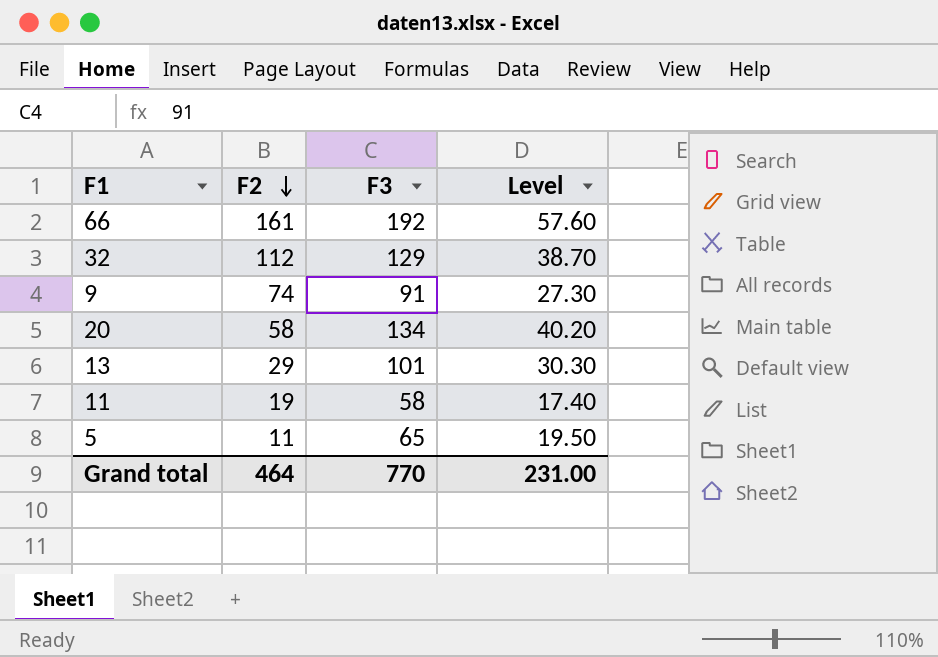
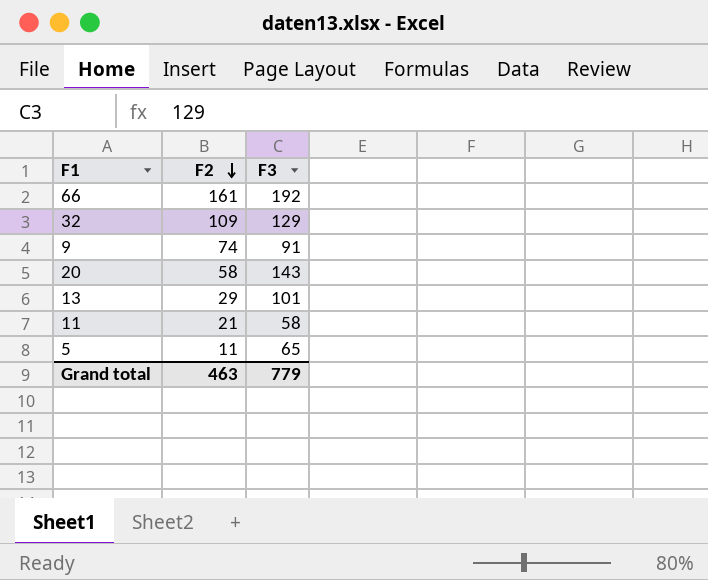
column Level | formula: [F3] * 0.3 -> none
32 | F2: 112 -> 109
20 | F3: 134 -> 143
11 | F2: 19 -> 21
Grand total | F2: 464 -> 463
Grand total | F3: 770 -> 779

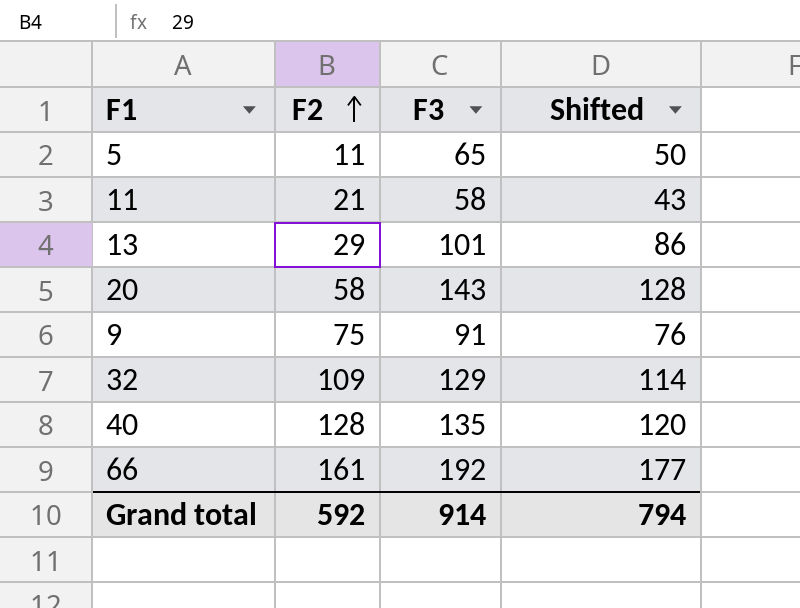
row order: F2 descending -> F2 ascending
column Shifted | formula: none -> [F3] - 15
9 | F2: 74 -> 75
row 40: none -> 128 | 135 | 120
Grand total | F2: 463 -> 592
Grand total | F3: 779 -> 914

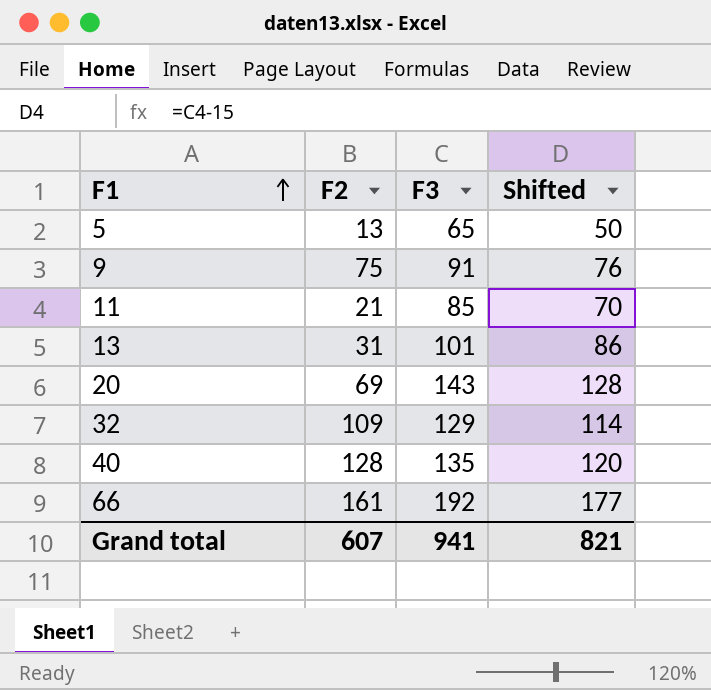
row order: F2 ascending -> F1 ascending
5 | F2: 11 -> 13
11 | F3: 58 -> 85
11 | Shifted: 43 -> 70
13 | F2: 29 -> 31
20 | F2: 58 -> 69
Grand total | F2: 592 -> 607
Grand total | F3: 914 -> 941
Grand total | Shifted: 794 -> 821

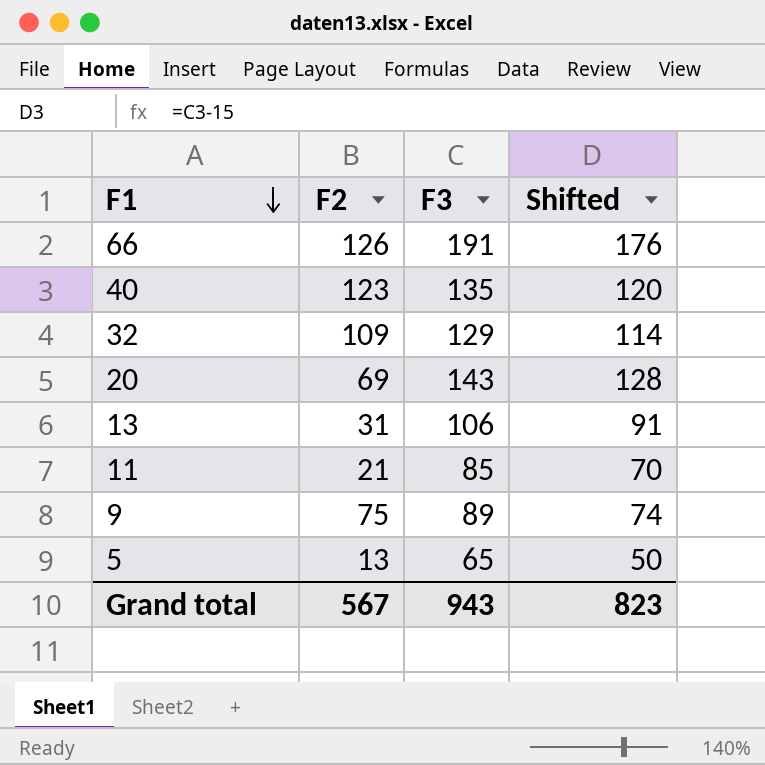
row order: F1 ascending -> F1 descending
66 | F2: 161 -> 126
66 | F3: 192 -> 191
66 | Shifted: 177 -> 176
40 | F2: 128 -> 123
13 | F3: 101 -> 106
13 | Shifted: 86 -> 91
9 | F3: 91 -> 89
9 | Shifted: 76 -> 74
Grand total | F2: 607 -> 567
Grand total | F3: 941 -> 943
Grand total | Shifted: 821 -> 823

